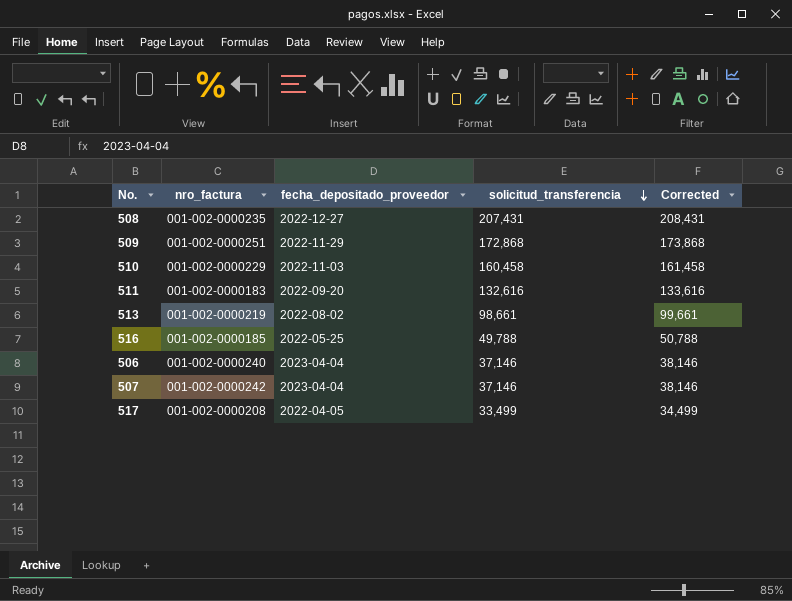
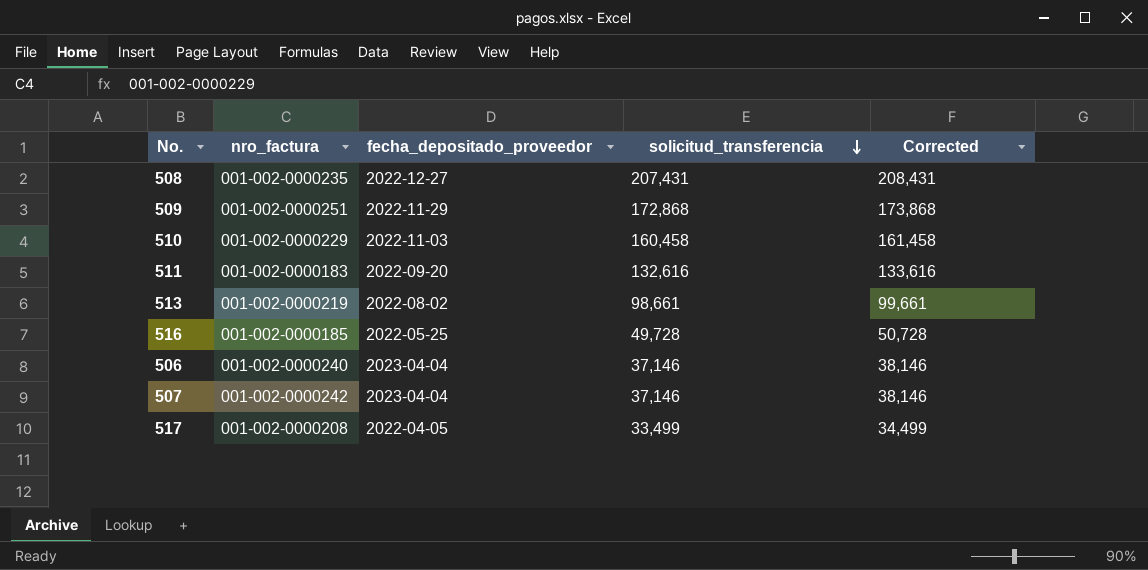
516 | solicitud_transferencia: 49,788 -> 49,728
516 | Corrected: 50,788 -> 50,728

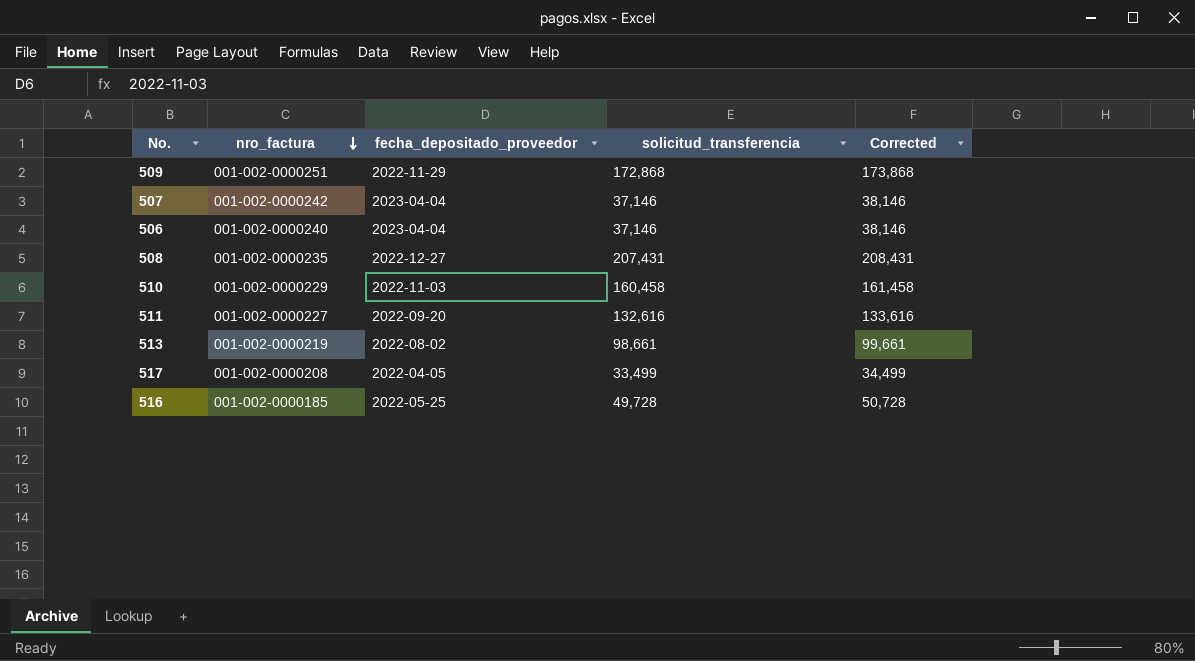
row order: solicitud_transferencia descending -> nro_factura descending
511 | nro_factura: 001-002-0000183 -> 001-002-0000227

